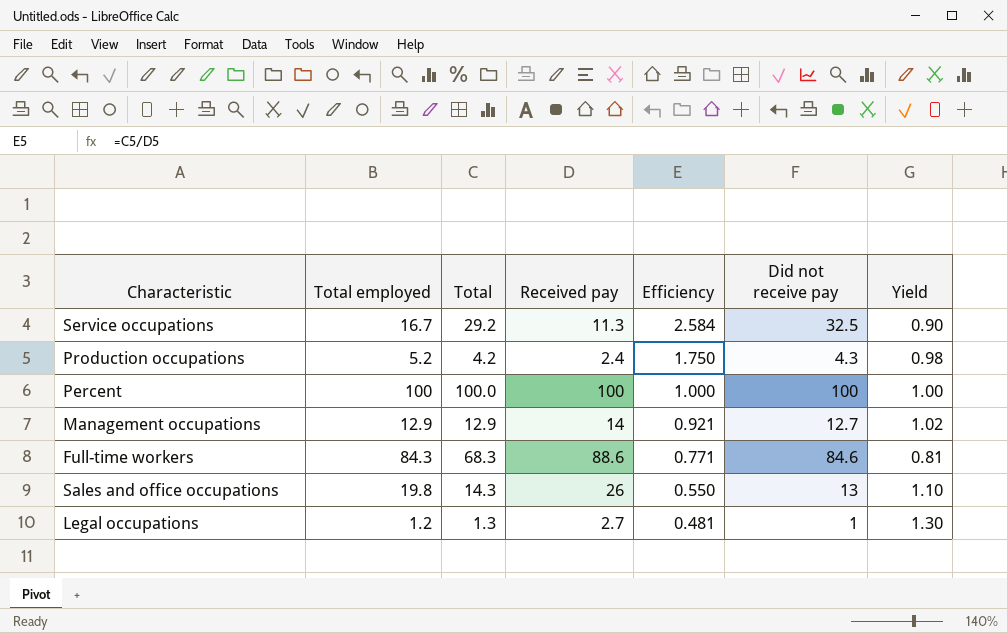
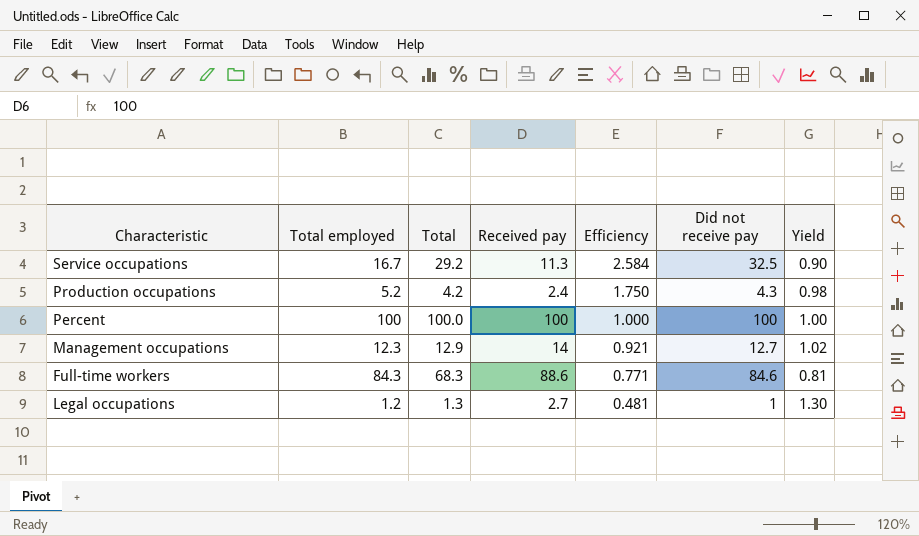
row Sales and office occupations: 19.8 | 14.3 | 26 | 0.550 | 13 | 1.10 -> none
Management occupations | Total employed: 12.9 -> 12.3

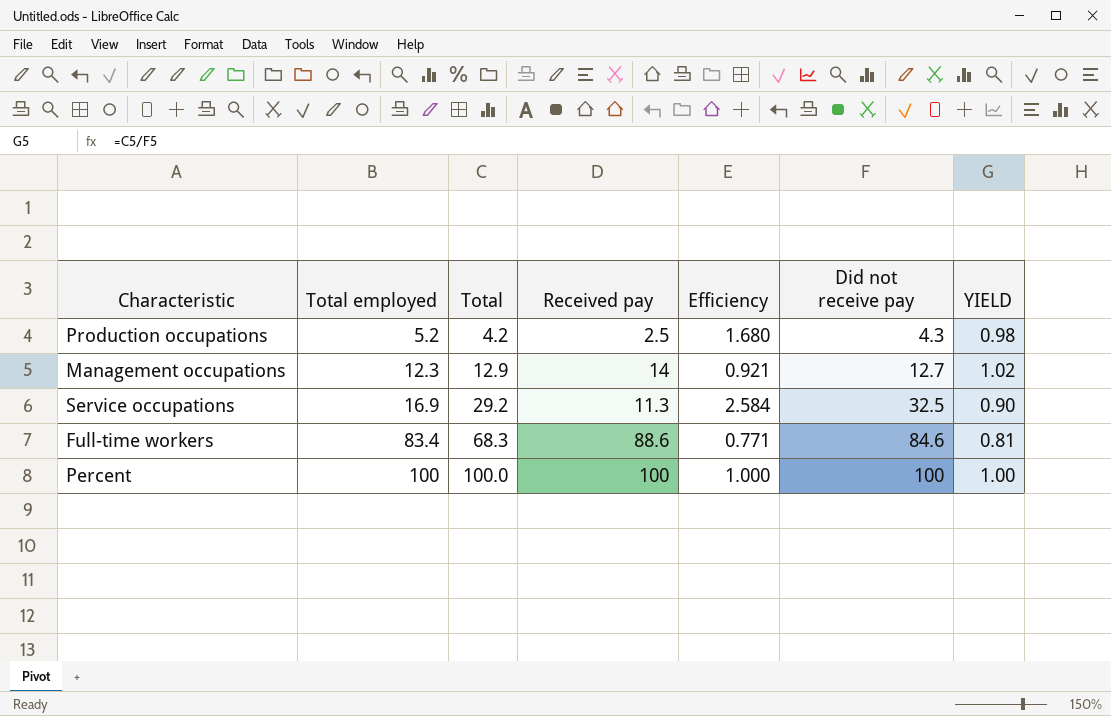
row order: Efficiency descending -> Total employed ascending
column name: Yield -> YIELD
row Legal occupations: 1.2 | 1.3 | 2.7 | 0.481 | 1 | 1.30 -> none
Production occupations | Received pay: 2.4 -> 2.5
Production occupations | Efficiency: 1.750 -> 1.680
Service occupations | Total employed: 16.7 -> 16.9
Full-time workers | Total employed: 84.3 -> 83.4

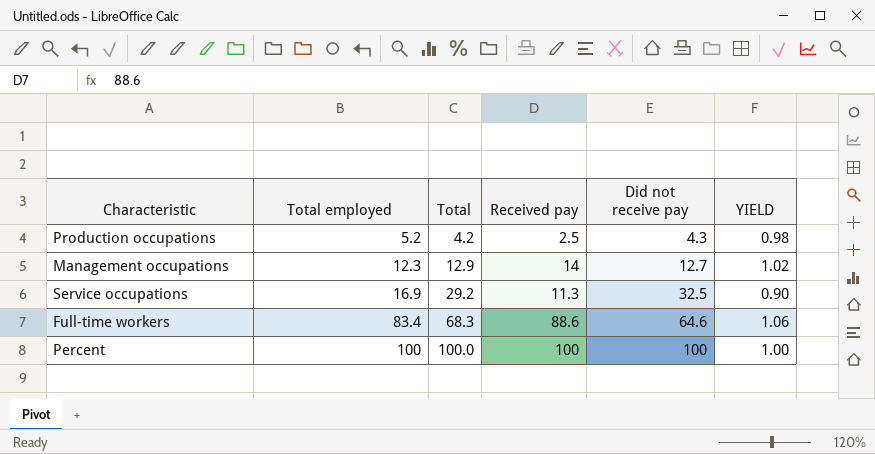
column Efficiency | formula: [Total] / [Received pay] -> none
Full-time workers | Did not receive pay: 84.6 -> 64.6
Full-time workers | YIELD: 0.81 -> 1.06

